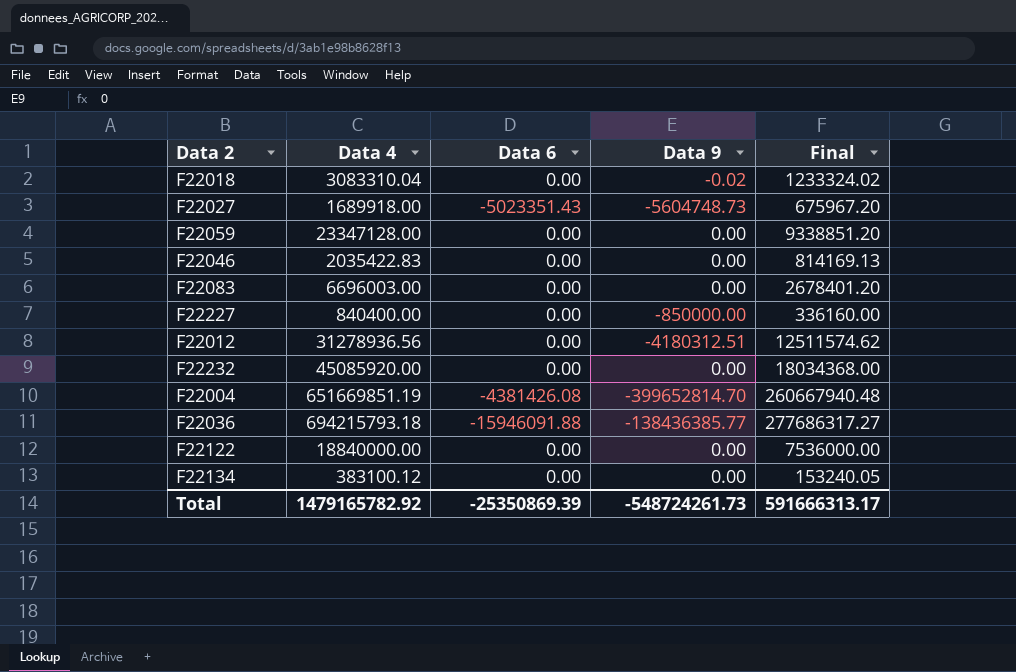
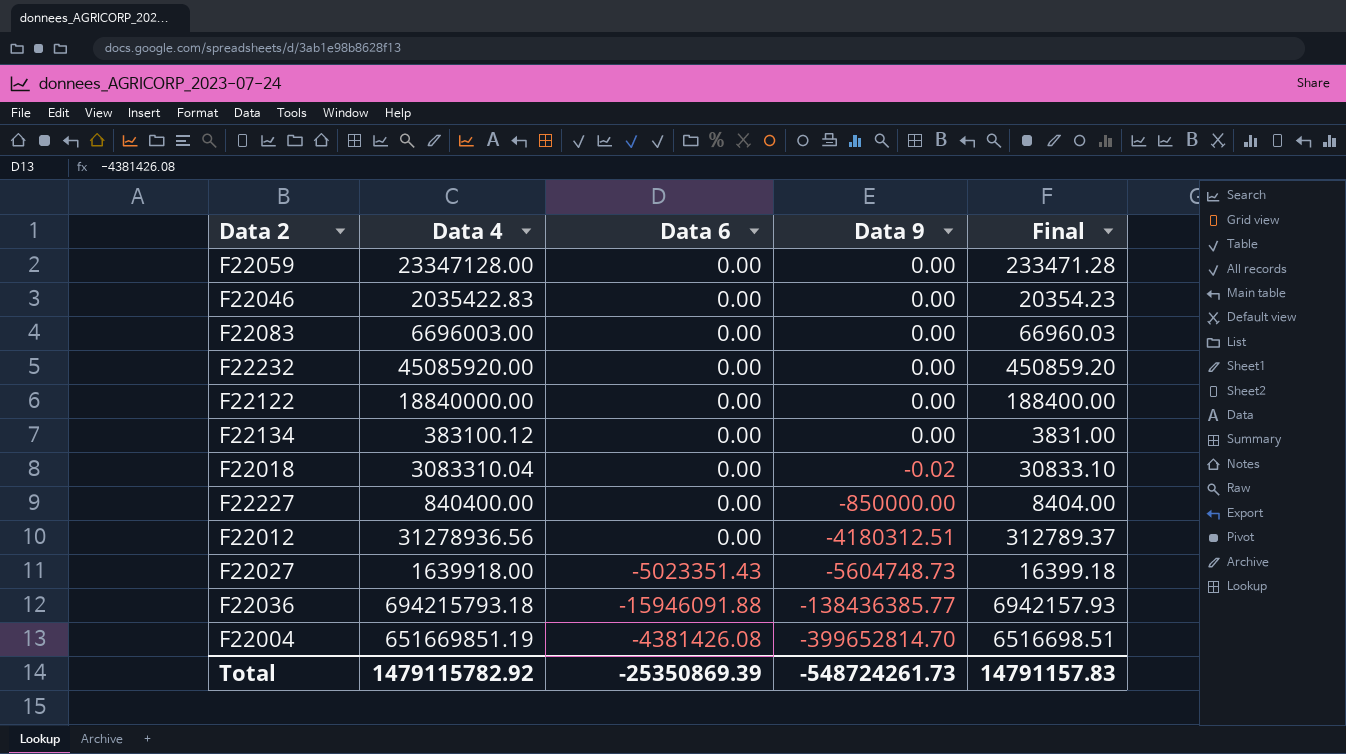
row order: none -> Data 9 descending
column Final | formula: [Data 4] * 0.4 -> [Data 4] * 0.01
F22027 | Data 4: 1689918.00 -> 1639918.00
Total | Data 4: 1479165782.92 -> 1479115782.92
Total | Final: 591666313.17 -> 14791157.83

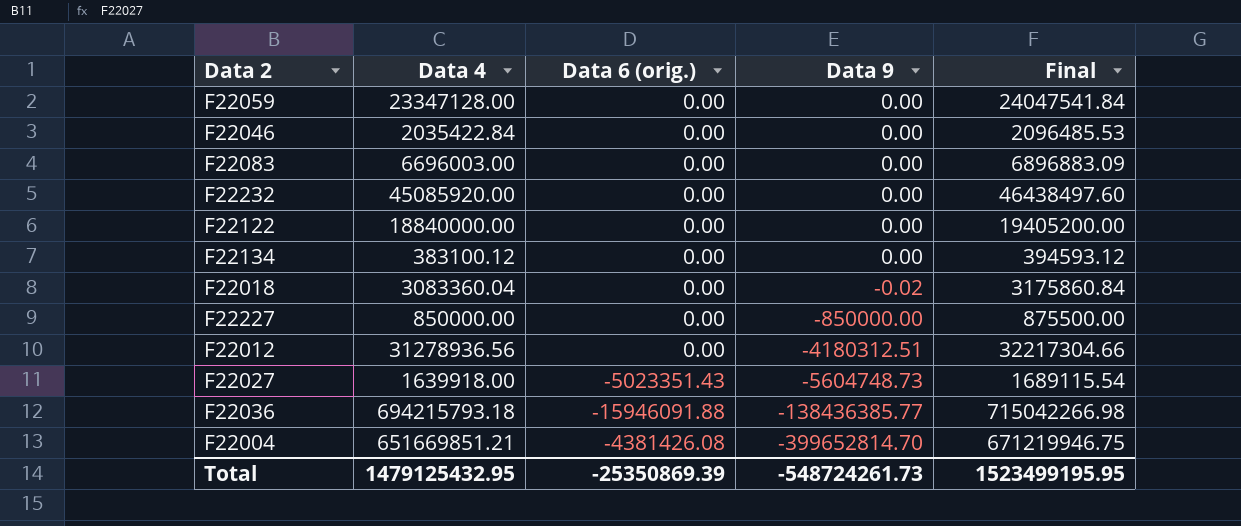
column name: Data 6 -> Data 6 (orig.)
column Final | formula: [Data 4] * 0.01 -> [Data 4] * 1.03
F22046 | Data 4: 2035422.83 -> 2035422.84
F22018 | Data 4: 3083310.04 -> 3083360.04
F22227 | Data 4: 840400.00 -> 850000.00
F22004 | Data 4: 651669851.19 -> 651669851.21
Total | Data 4: 1479115782.92 -> 1479125432.95
Total | Final: 14791157.83 -> 1523499195.95

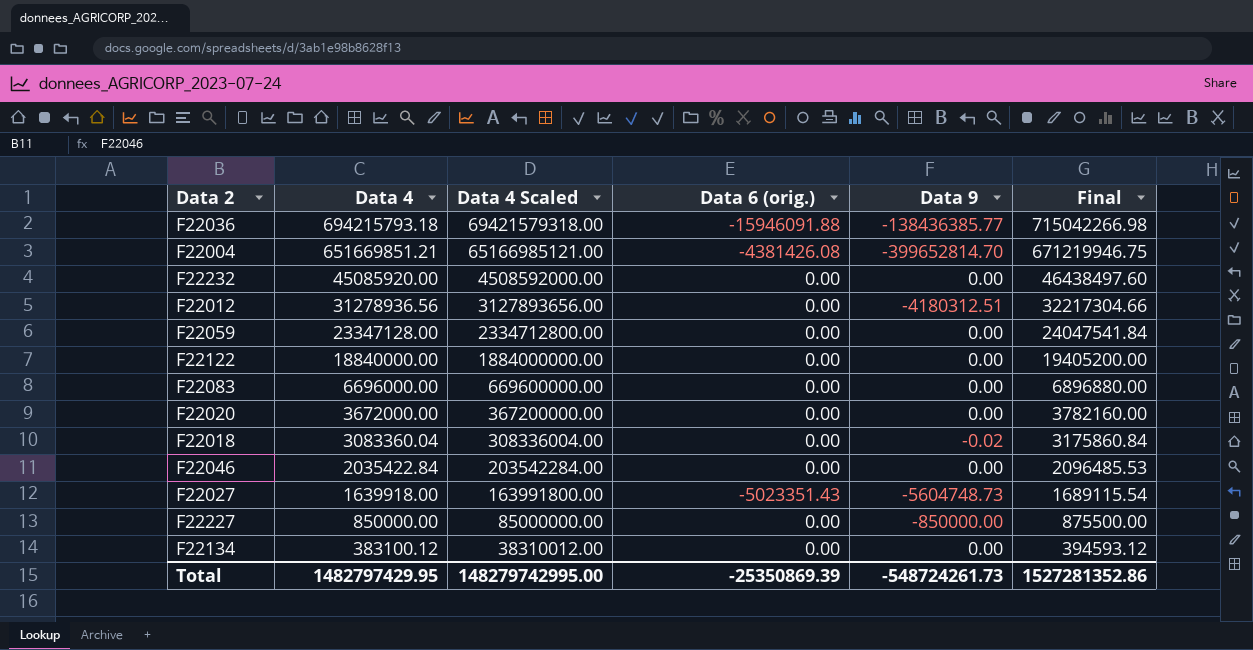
row order: Data 9 descending -> Data 4 descending
column Data 4 Scaled | formula: none -> [Data 4] * 100
F22083 | Data 4: 6696003.00 -> 6696000.00
F22083 | Final: 6896883.09 -> 6896880.00
row F22020: none -> 3672000.00 | 367200000.00 | 0.00 | 0.00 | 3782160.00
Total | Data 4: 1479125432.95 -> 1482797429.95
Total | Final: 1523499195.95 -> 1527281352.86

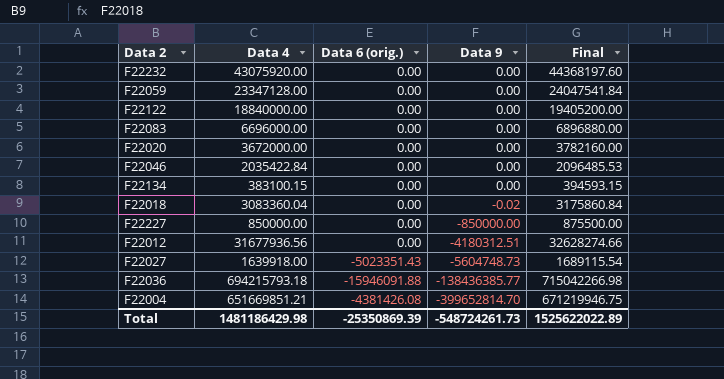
row order: Data 4 descending -> Data 9 descending
column Data 4 Scaled | formula: [Data 4] * 100 -> none
F22232 | Data 4: 45085920.00 -> 43075920.00
F22232 | Final: 46438497.60 -> 44368197.60
F22134 | Data 4: 383100.12 -> 383100.15
F22134 | Final: 394593.12 -> 394593.15
F22012 | Data 4: 31278936.56 -> 31677936.56
F22012 | Final: 32217304.66 -> 32628274.66
Total | Data 4: 1482797429.95 -> 1481186429.98
Total | Final: 1527281352.86 -> 1525622022.89

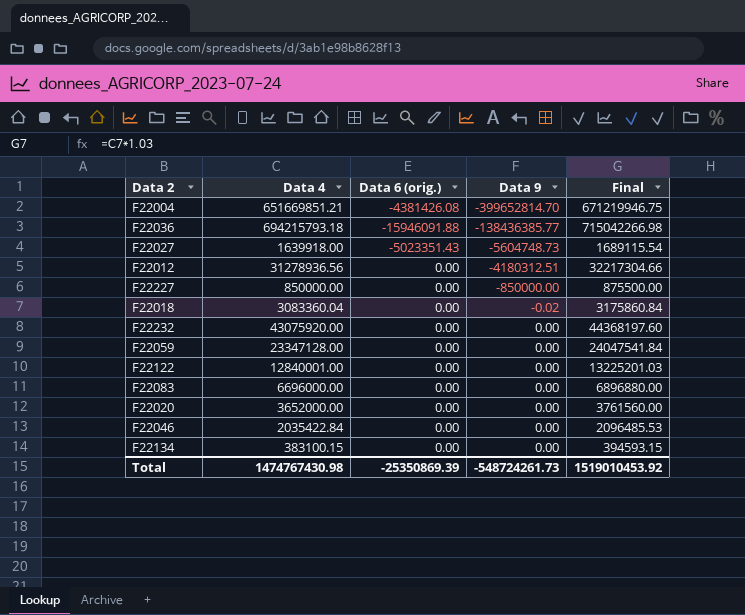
row order: Data 9 descending -> Data 9 ascending
F22012 | Data 4: 31677936.56 -> 31278936.56
F22012 | Final: 32628274.66 -> 32217304.66
F22122 | Data 4: 18840000.00 -> 12840001.00
F22122 | Final: 19405200.00 -> 13225201.03
F22020 | Data 4: 3672000.00 -> 3652000.00
F22020 | Final: 3782160.00 -> 3761560.00
Total | Data 4: 1481186429.98 -> 1474767430.98
Total | Final: 1525622022.89 -> 1519010453.92

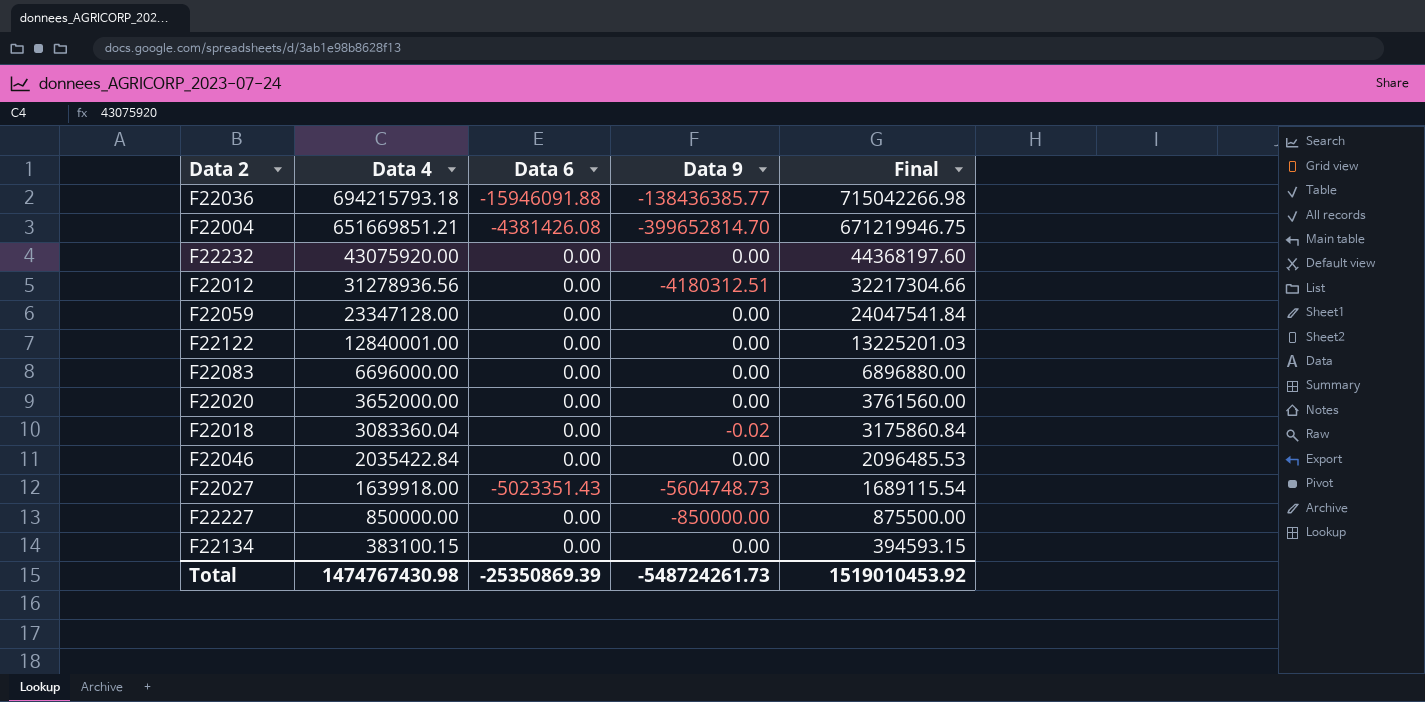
row order: Data 9 ascending -> Data 4 descending
column name: Data 6 (orig.) -> Data 6

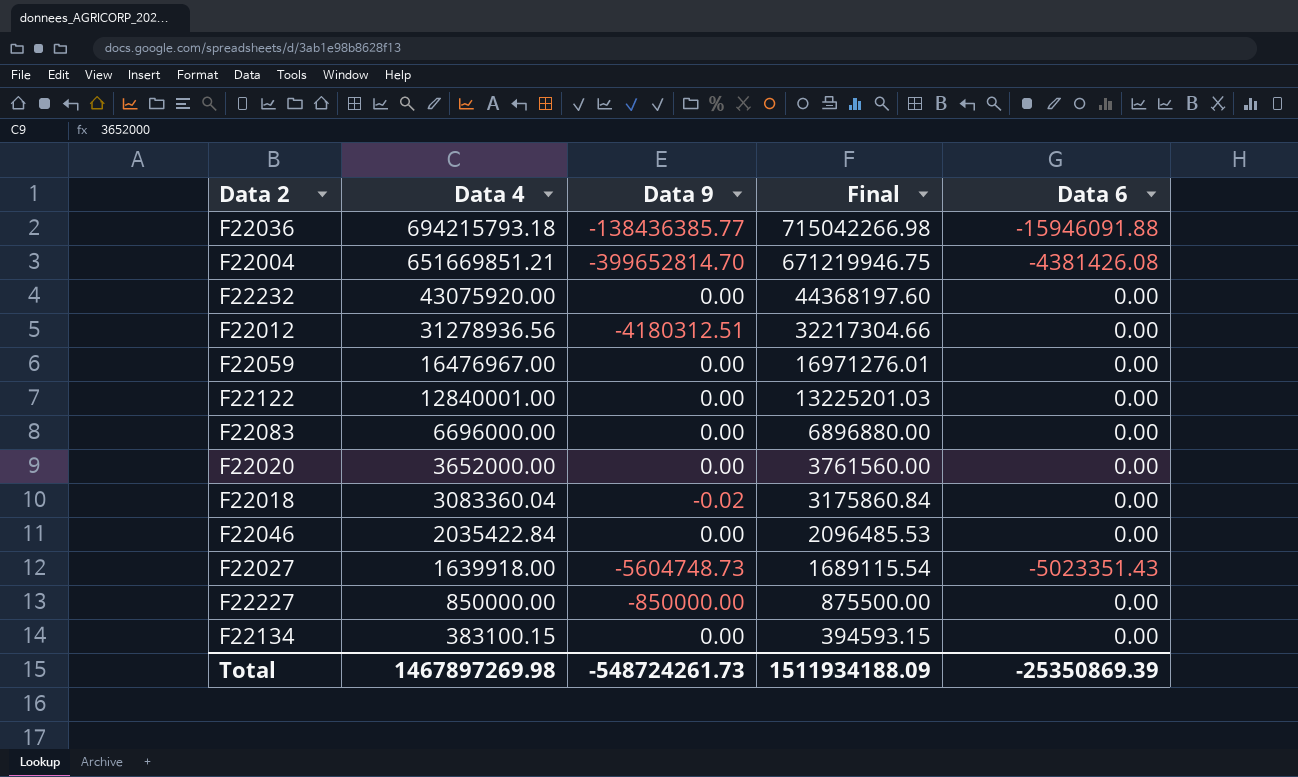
column Data 6 | position: 3 -> 5
F22059 | Data 4: 23347128.00 -> 16476967.00
F22059 | Final: 24047541.84 -> 16971276.01
Total | Data 4: 1474767430.98 -> 1467897269.98
Total | Final: 1519010453.92 -> 1511934188.09

